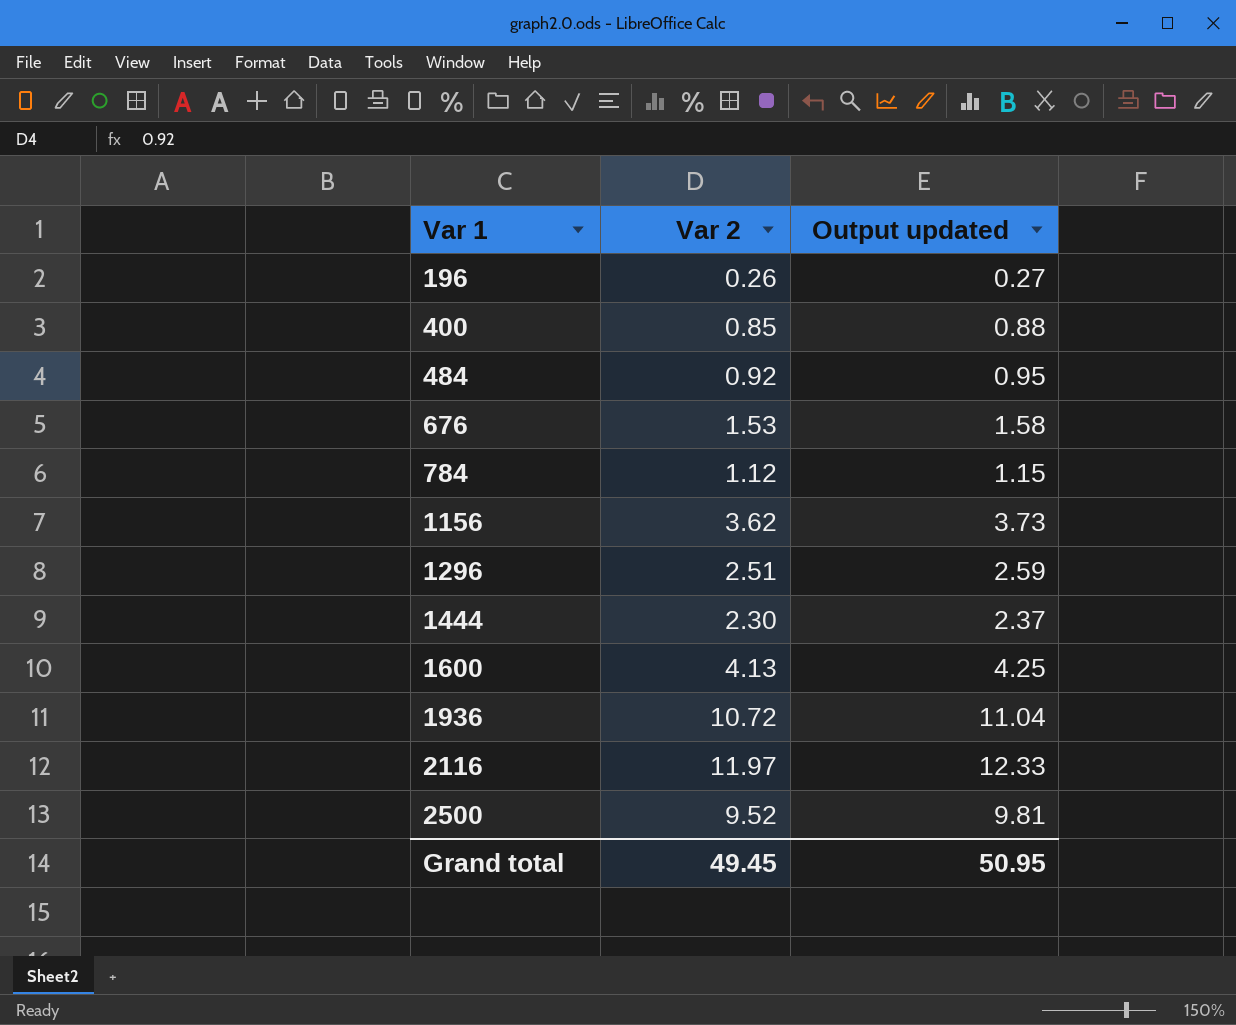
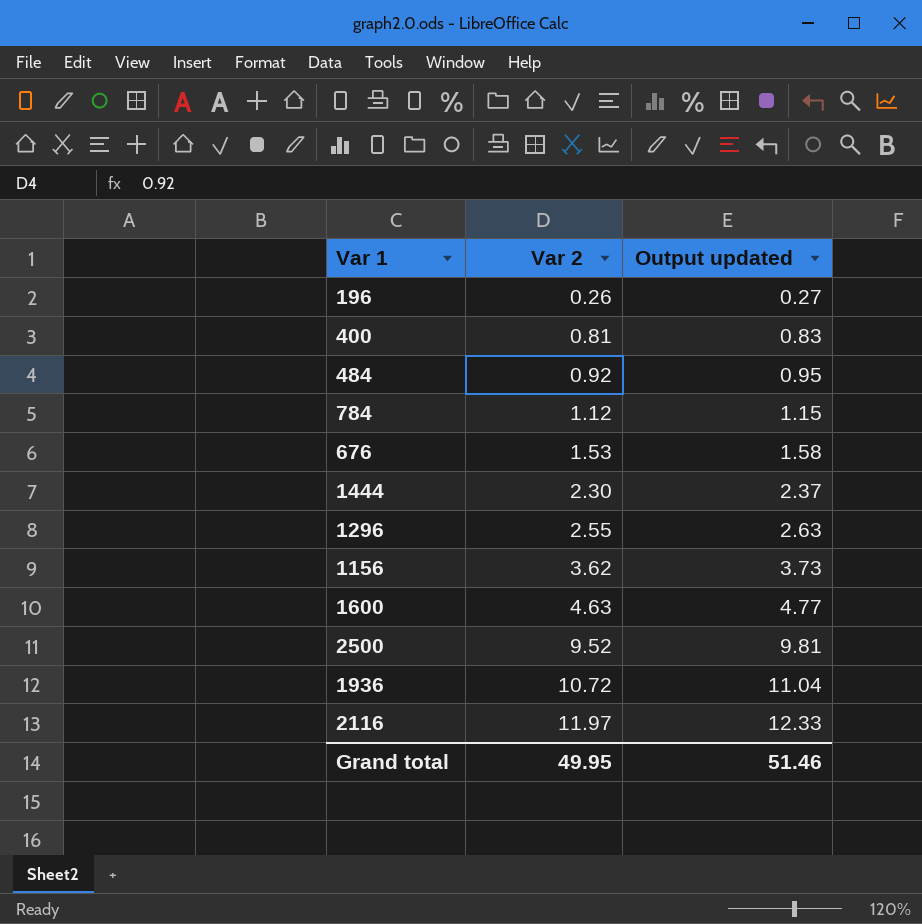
row order: Var 1 ascending -> Var 2 ascending
400 | Var 2: 0.85 -> 0.81
400 | Output updated: 0.88 -> 0.83
1296 | Var 2: 2.51 -> 2.55
1296 | Output updated: 2.59 -> 2.63
1600 | Var 2: 4.13 -> 4.63
1600 | Output updated: 4.25 -> 4.77
Grand total | Var 2: 49.45 -> 49.95
Grand total | Output updated: 50.95 -> 51.46

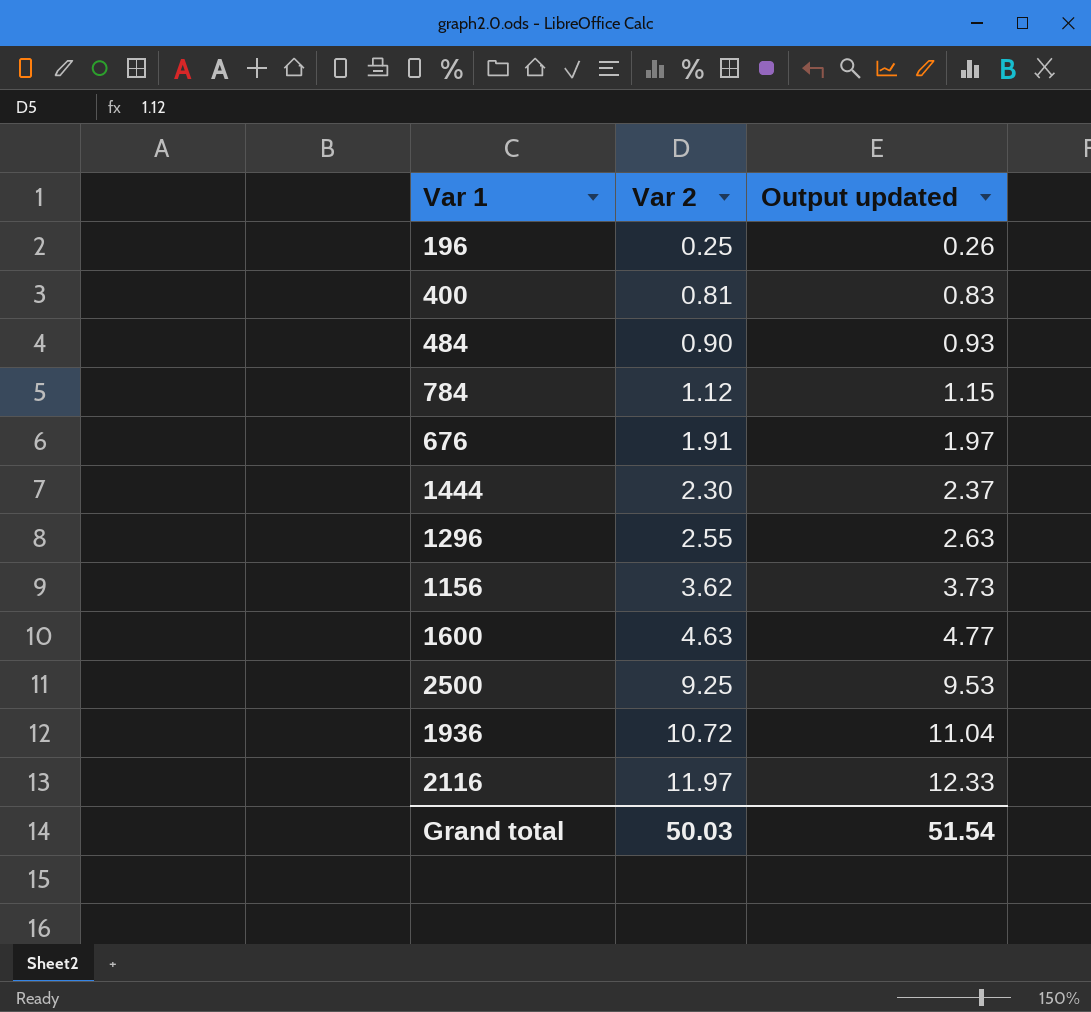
196 | Var 2: 0.26 -> 0.25
196 | Output updated: 0.27 -> 0.26
484 | Var 2: 0.92 -> 0.90
484 | Output updated: 0.95 -> 0.93
676 | Var 2: 1.53 -> 1.91
676 | Output updated: 1.58 -> 1.97
2500 | Var 2: 9.52 -> 9.25
2500 | Output updated: 9.81 -> 9.53
Grand total | Var 2: 49.95 -> 50.03
Grand total | Output updated: 51.46 -> 51.54

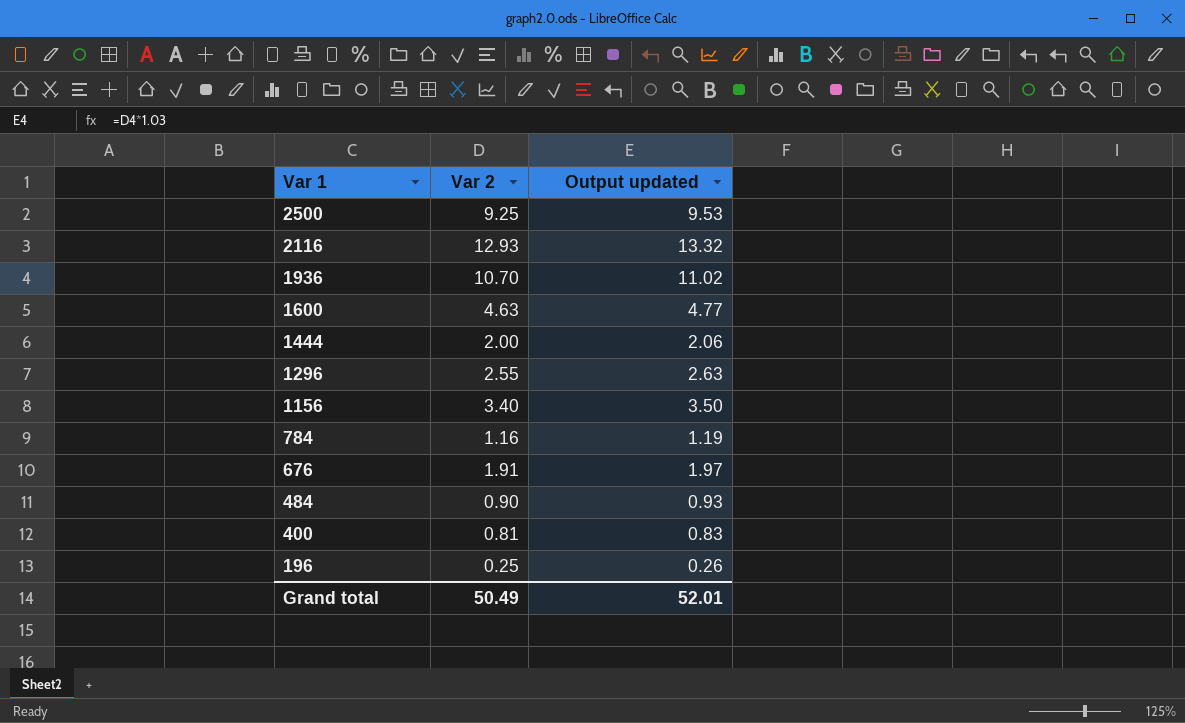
row order: Var 2 ascending -> Var 1 descending
2116 | Var 2: 11.97 -> 12.93
2116 | Output updated: 12.33 -> 13.32
1936 | Var 2: 10.72 -> 10.70
1936 | Output updated: 11.04 -> 11.02
1444 | Var 2: 2.30 -> 2.00
1444 | Output updated: 2.37 -> 2.06
1156 | Var 2: 3.62 -> 3.40
1156 | Output updated: 3.73 -> 3.50
784 | Var 2: 1.12 -> 1.16
784 | Output updated: 1.15 -> 1.19
Grand total | Var 2: 50.03 -> 50.49
Grand total | Output updated: 51.54 -> 52.01

